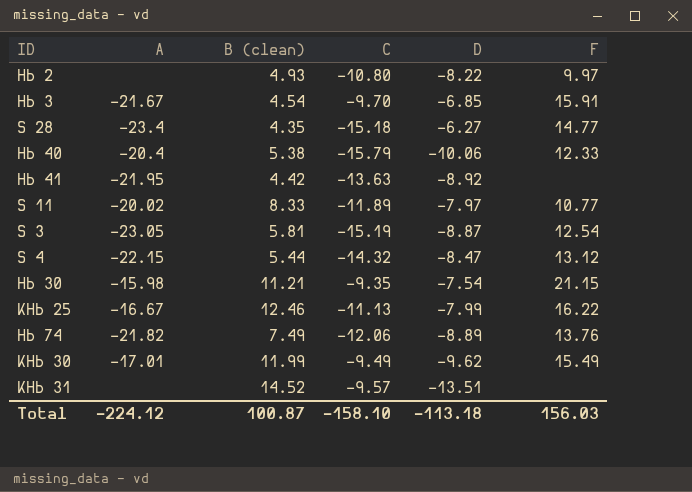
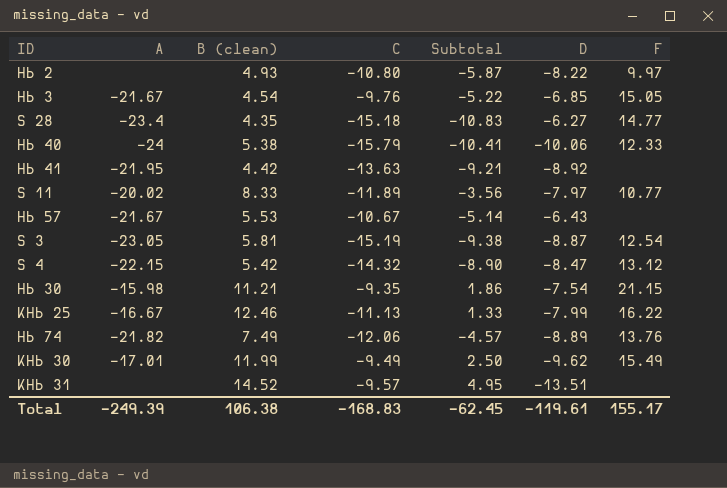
column Subtotal | formula: none -> [B (clean)] + [C]
Hb 3 | C: -9.70 -> -9.76
Hb 3 | F: 15.91 -> 15.05
Hb 40 | A: -20.4 -> -24
row Hb 57: none -> -21.67 | 5.53 | -10.67 | -5.14 | -6.43 | none
S 4 | B (clean): 5.44 -> 5.42
Total | A: -224.12 -> -249.39
Total | B (clean): 100.87 -> 106.38
Total | C: -158.10 -> -168.83
Total | D: -113.18 -> -119.61
Total | F: 156.03 -> 155.17

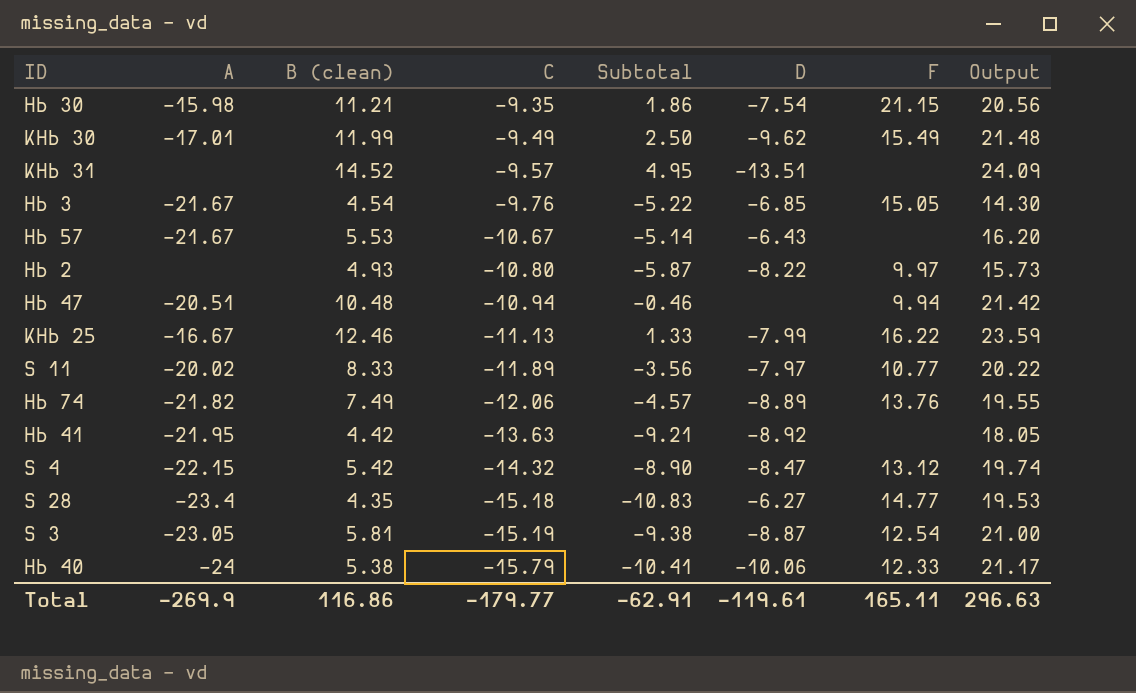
row order: none -> C descending
column Output | formula: none -> [B (clean)] - [C]
row Hb 47: none -> -20.51 | 10.48 | -10.94 | -0.46 | none | 9.94 | 21.42
Total | A: -249.39 -> -269.9
Total | B (clean): 106.38 -> 116.86
Total | C: -168.83 -> -179.77
Total | Subtotal: -62.45 -> -62.91
Total | F: 155.17 -> 165.11

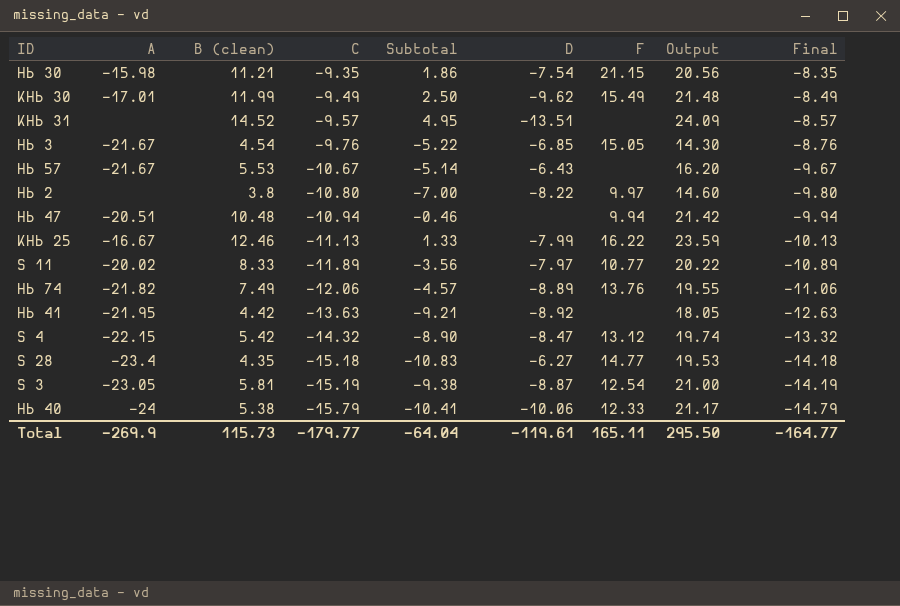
column Final | formula: none -> [C] + 1
Hb 2 | B (clean): 4.93 -> 3.8
Hb 2 | Subtotal: -5.87 -> -7.00
Hb 2 | Output: 15.73 -> 14.60
Total | B (clean): 116.86 -> 115.73
Total | Subtotal: -62.91 -> -64.04
Total | Output: 296.63 -> 295.50

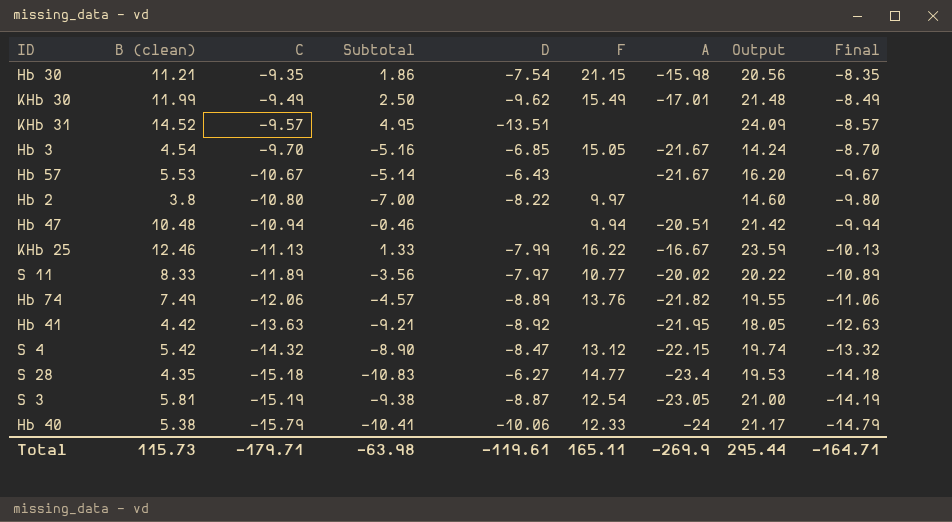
column A | position: 2 -> 7
Hb 3 | C: -9.76 -> -9.70
Hb 3 | Subtotal: -5.22 -> -5.16
Hb 3 | Output: 14.30 -> 14.24
Hb 3 | Final: -8.76 -> -8.70
Total | C: -179.77 -> -179.71
Total | Subtotal: -64.04 -> -63.98
Total | Output: 295.50 -> 295.44
Total | Final: -164.77 -> -164.71

